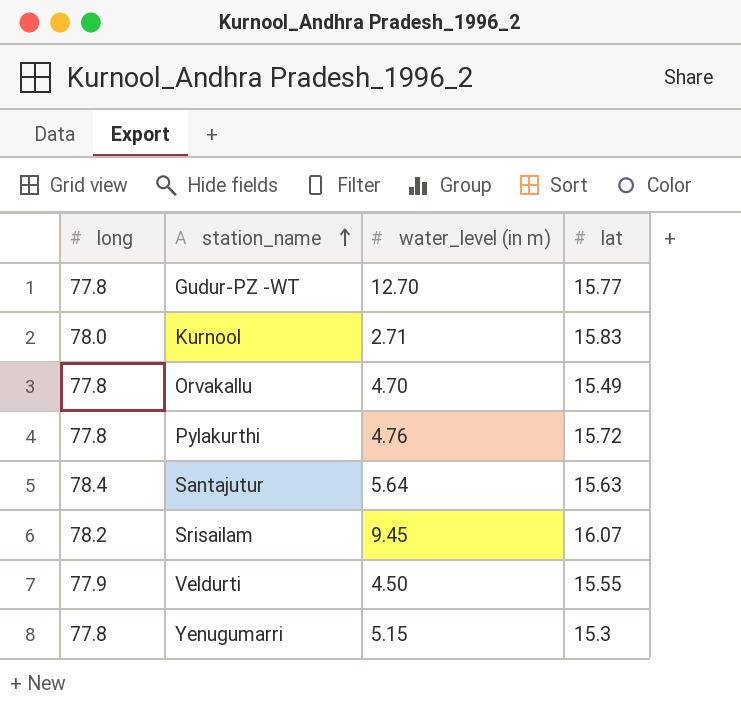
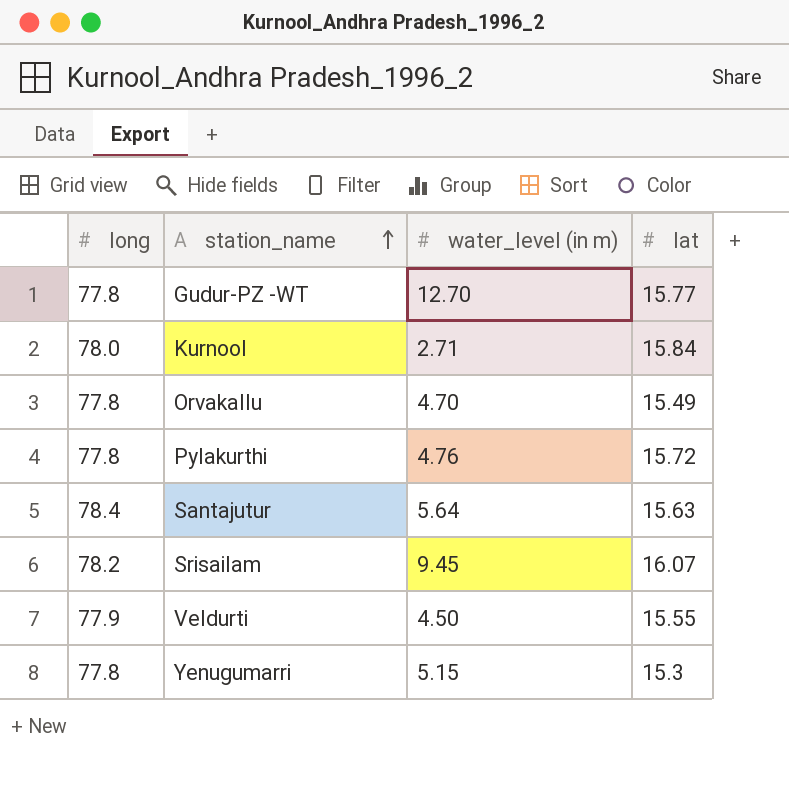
Kurnool | lat: 15.83 -> 15.84

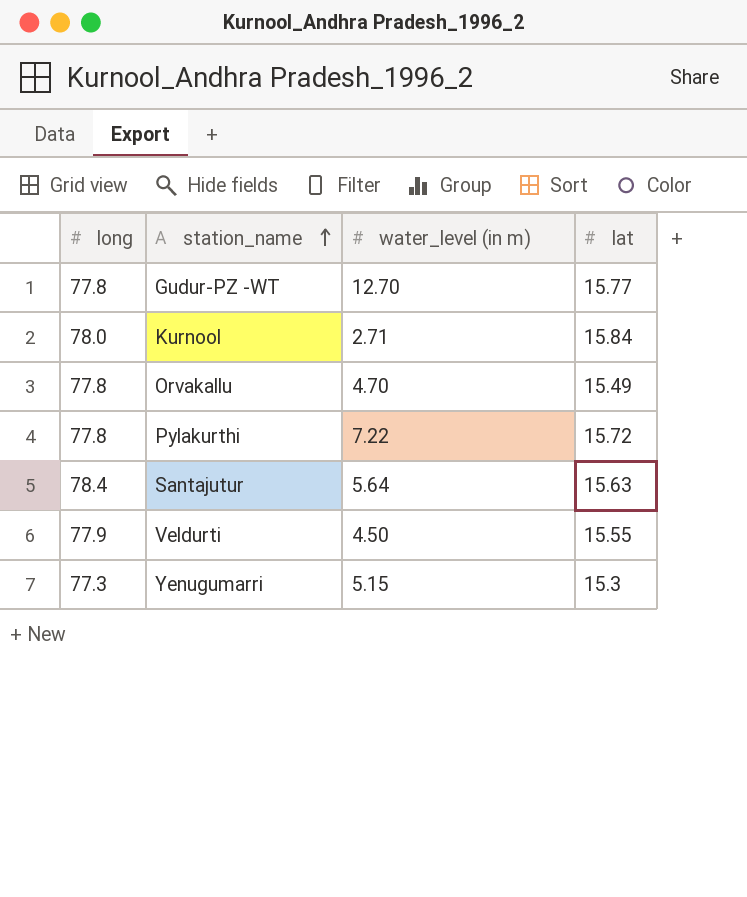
row Srisailam: 78.2 | 9.45 | 16.07 -> none
Pylakurthi | water_level (in m): 4.76 -> 7.22
Yenugumarri | long: 77.8 -> 77.3

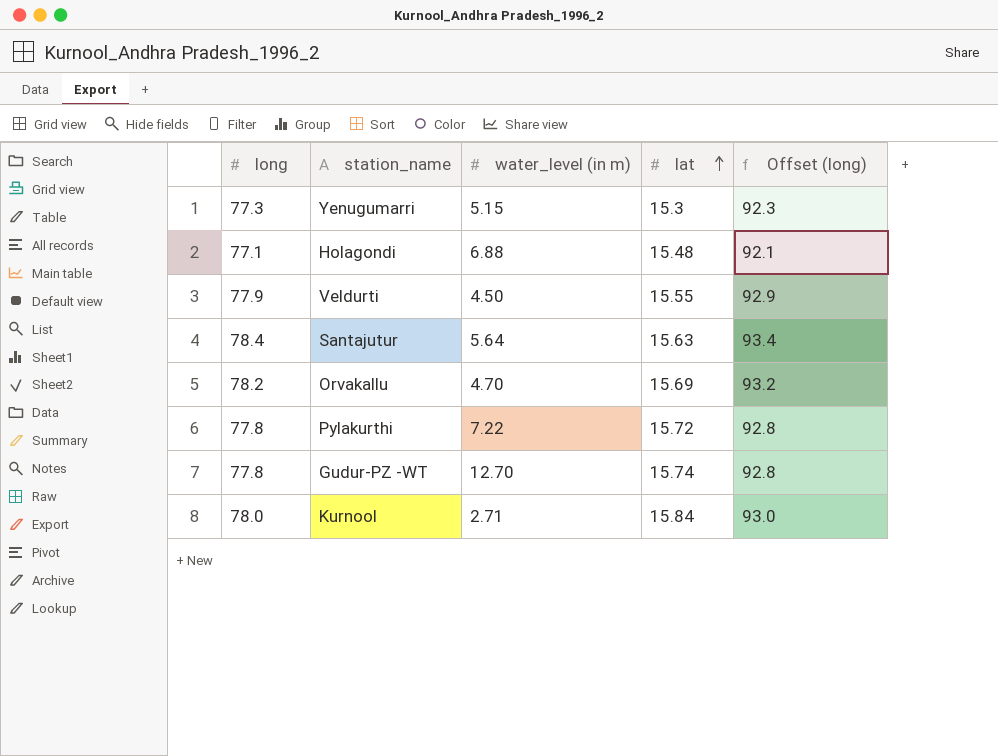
row order: station_name ascending -> lat ascending
column Offset (long) | formula: none -> [long] + 15
row Holagondi: none -> 77.1 | 6.88 | 15.48 | 92.1
Orvakallu | long: 77.8 -> 78.2
Orvakallu | lat: 15.49 -> 15.69
Gudur-PZ -WT | lat: 15.77 -> 15.74

